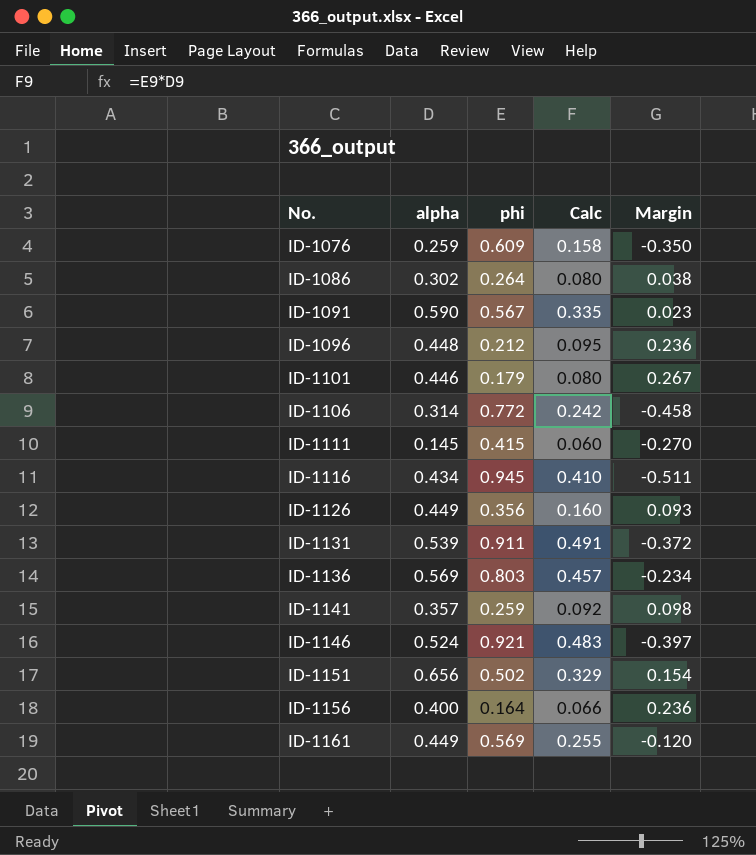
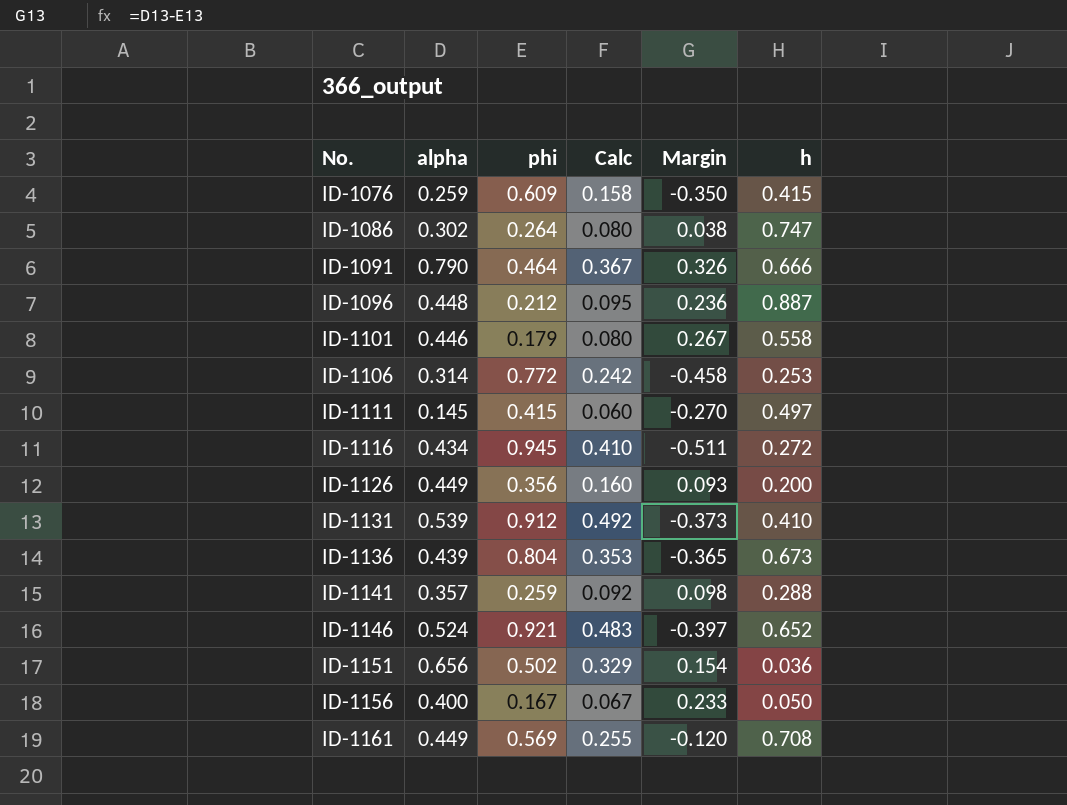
column h | position: none -> 6
ID-1091 | alpha: 0.590 -> 0.790
ID-1091 | phi: 0.567 -> 0.464
ID-1091 | Calc: 0.335 -> 0.367
ID-1091 | Margin: 0.023 -> 0.326
ID-1131 | phi: 0.911 -> 0.912
ID-1131 | Calc: 0.491 -> 0.492
ID-1131 | Margin: -0.372 -> -0.373
ID-1136 | alpha: 0.569 -> 0.439
ID-1136 | phi: 0.803 -> 0.804
ID-1136 | Calc: 0.457 -> 0.353
ID-1136 | Margin: -0.234 -> -0.365
ID-1156 | phi: 0.164 -> 0.167
ID-1156 | Calc: 0.066 -> 0.067
ID-1156 | Margin: 0.236 -> 0.233

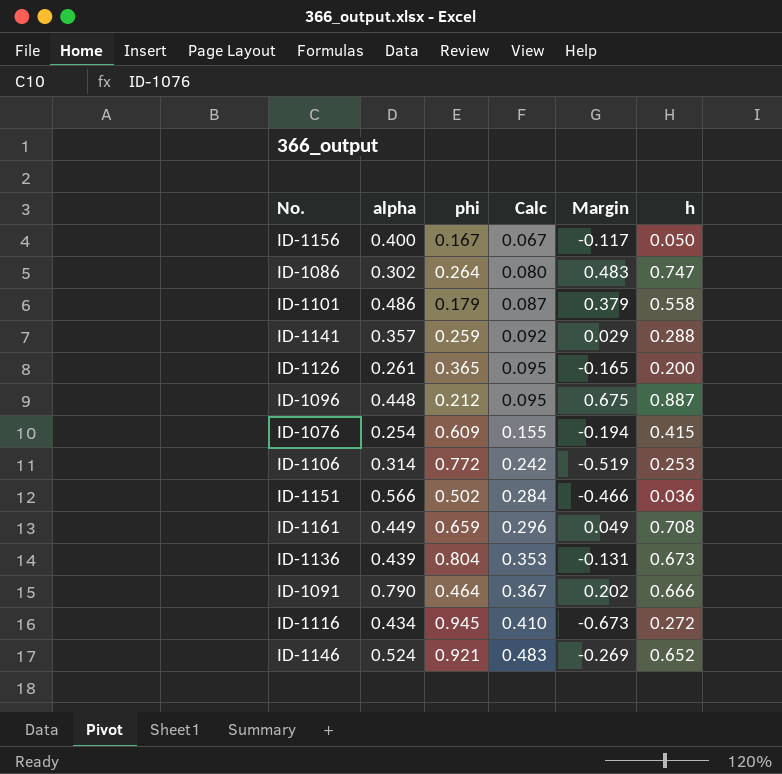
row order: No. ascending -> Calc ascending
column Margin | formula: [alpha] - [phi] -> [h] - [phi]
row ID-1111: 0.145 | 0.415 | 0.060 | -0.270 | 0.497 -> none
row ID-1131: 0.539 | 0.912 | 0.492 | -0.373 | 0.410 -> none
ID-1101 | alpha: 0.446 -> 0.486
ID-1101 | Calc: 0.080 -> 0.087
ID-1126 | alpha: 0.449 -> 0.261
ID-1126 | phi: 0.356 -> 0.365
ID-1126 | Calc: 0.160 -> 0.095
ID-1076 | alpha: 0.259 -> 0.254
ID-1076 | Calc: 0.158 -> 0.155
ID-1151 | alpha: 0.656 -> 0.566
ID-1151 | Calc: 0.329 -> 0.284
ID-1161 | phi: 0.569 -> 0.659
ID-1161 | Calc: 0.255 -> 0.296

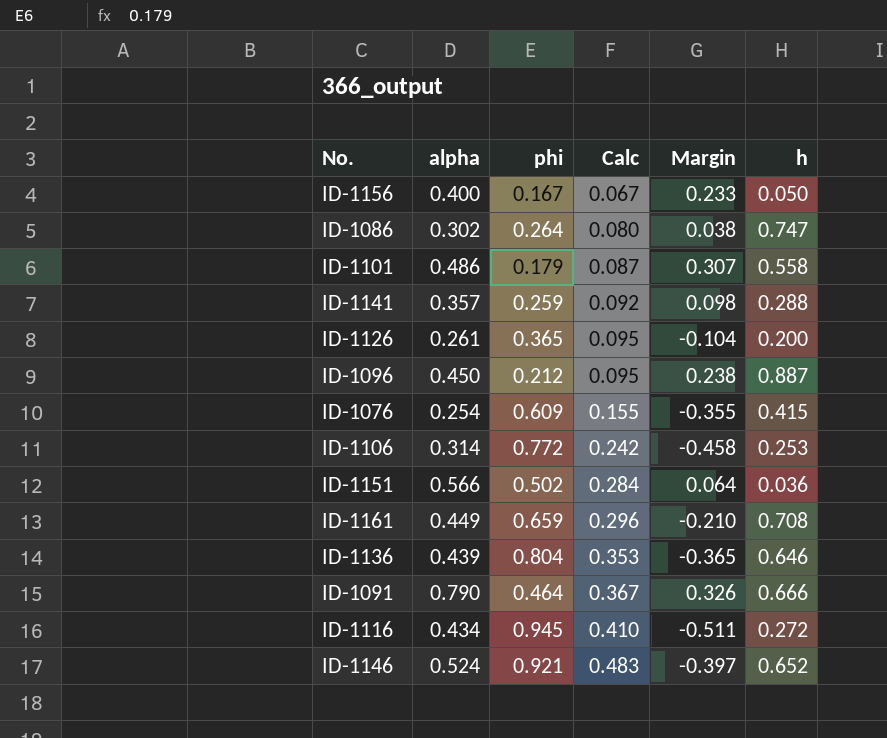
column Margin | formula: [h] - [phi] -> [alpha] - [phi]
ID-1096 | alpha: 0.448 -> 0.450
ID-1136 | h: 0.673 -> 0.646

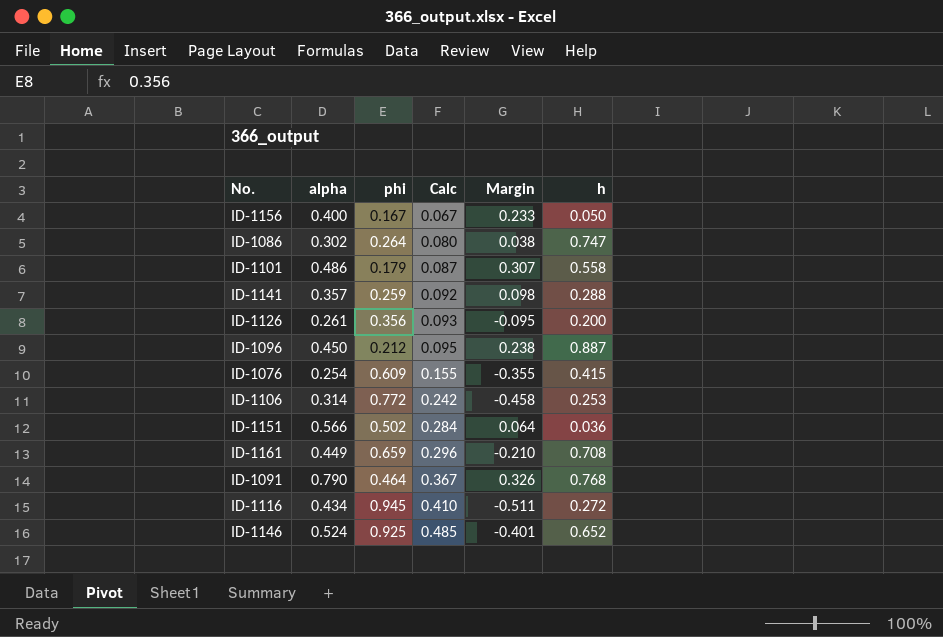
row ID-1136: 0.439 | 0.804 | 0.353 | -0.365 | 0.646 -> none
ID-1126 | phi: 0.365 -> 0.356
ID-1126 | Calc: 0.095 -> 0.093
ID-1126 | Margin: -0.104 -> -0.095
ID-1091 | h: 0.666 -> 0.768
ID-1146 | phi: 0.921 -> 0.925
ID-1146 | Calc: 0.483 -> 0.485
ID-1146 | Margin: -0.397 -> -0.401

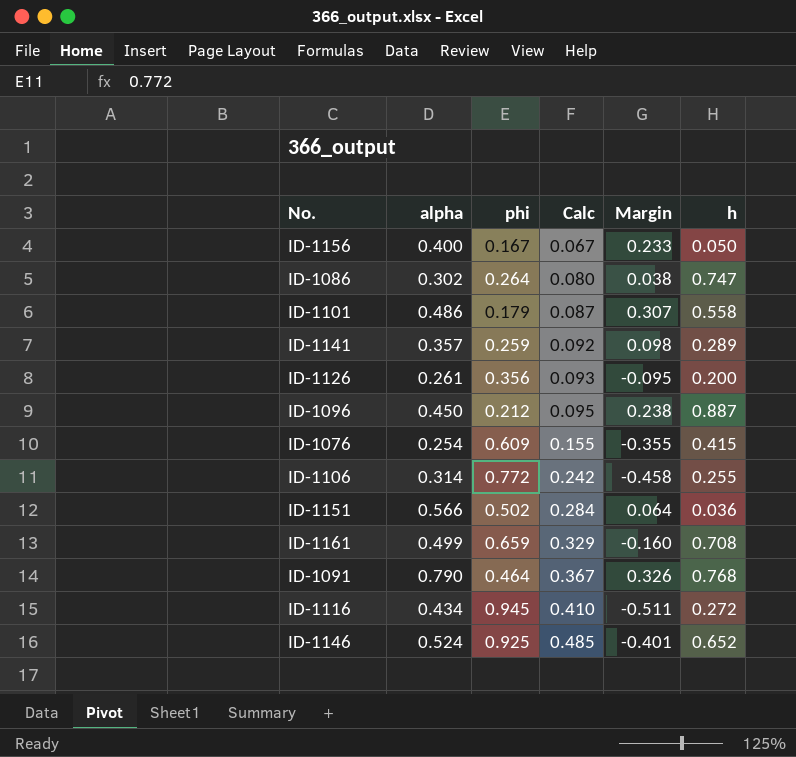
ID-1141 | h: 0.288 -> 0.289
ID-1106 | h: 0.253 -> 0.255
ID-1161 | alpha: 0.449 -> 0.499
ID-1161 | Calc: 0.296 -> 0.329
ID-1161 | Margin: -0.210 -> -0.160

